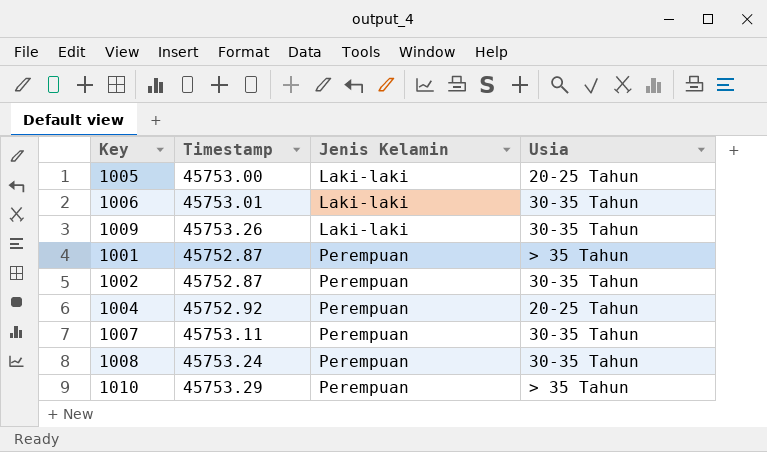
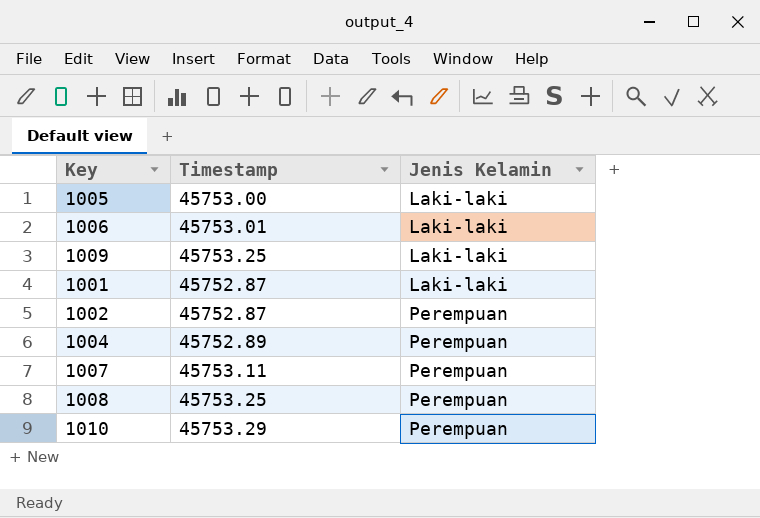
column Usia | position: 4 -> none
1009 | Timestamp: 45753.26 -> 45753.25
1001 | Jenis Kelamin: Perempuan -> Laki-laki
1004 | Timestamp: 45752.92 -> 45752.89
1008 | Timestamp: 45753.24 -> 45753.25

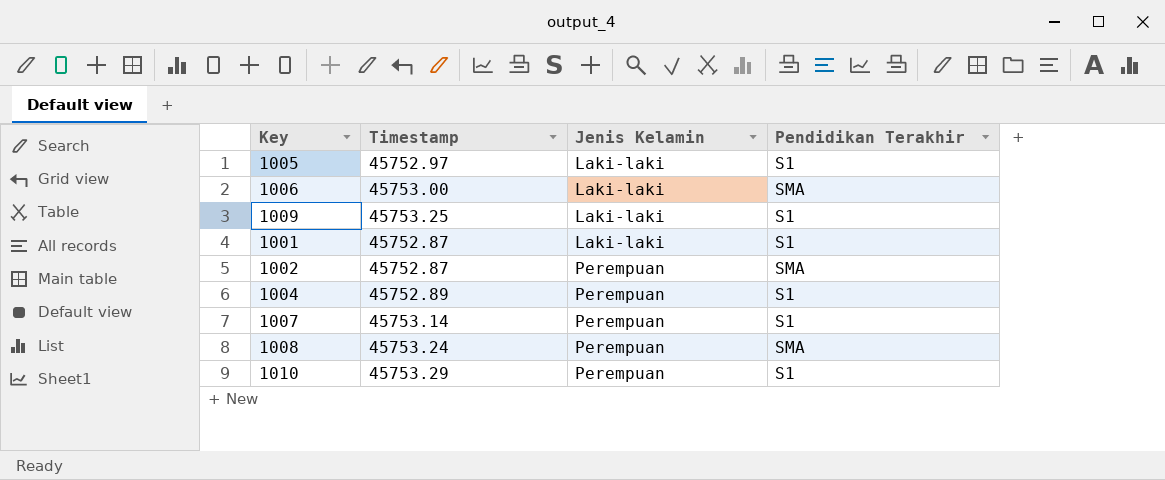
column Pendidikan Terakhir | position: none -> 4
1005 | Timestamp: 45753.00 -> 45752.97
1006 | Timestamp: 45753.01 -> 45753.00
1007 | Timestamp: 45753.11 -> 45753.14
1008 | Timestamp: 45753.25 -> 45753.24

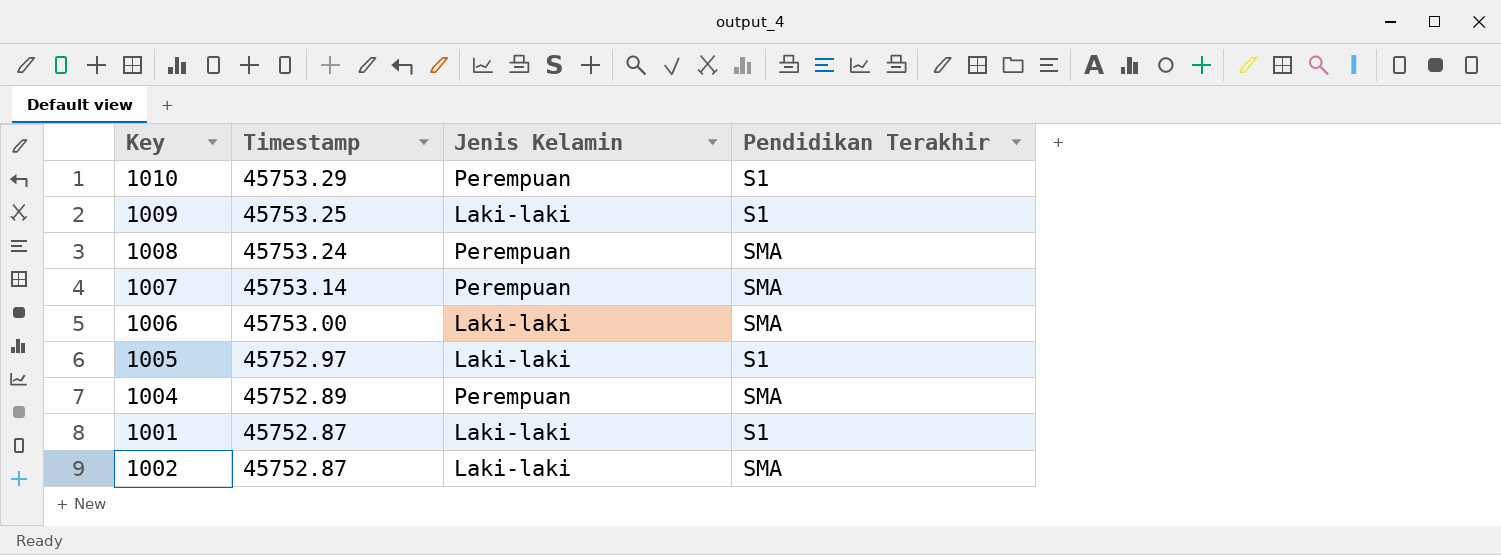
row order: Jenis Kelamin ascending -> Timestamp descending
1007 | Pendidikan Terakhir: S1 -> SMA
1004 | Pendidikan Terakhir: S1 -> SMA
1002 | Jenis Kelamin: Perempuan -> Laki-laki

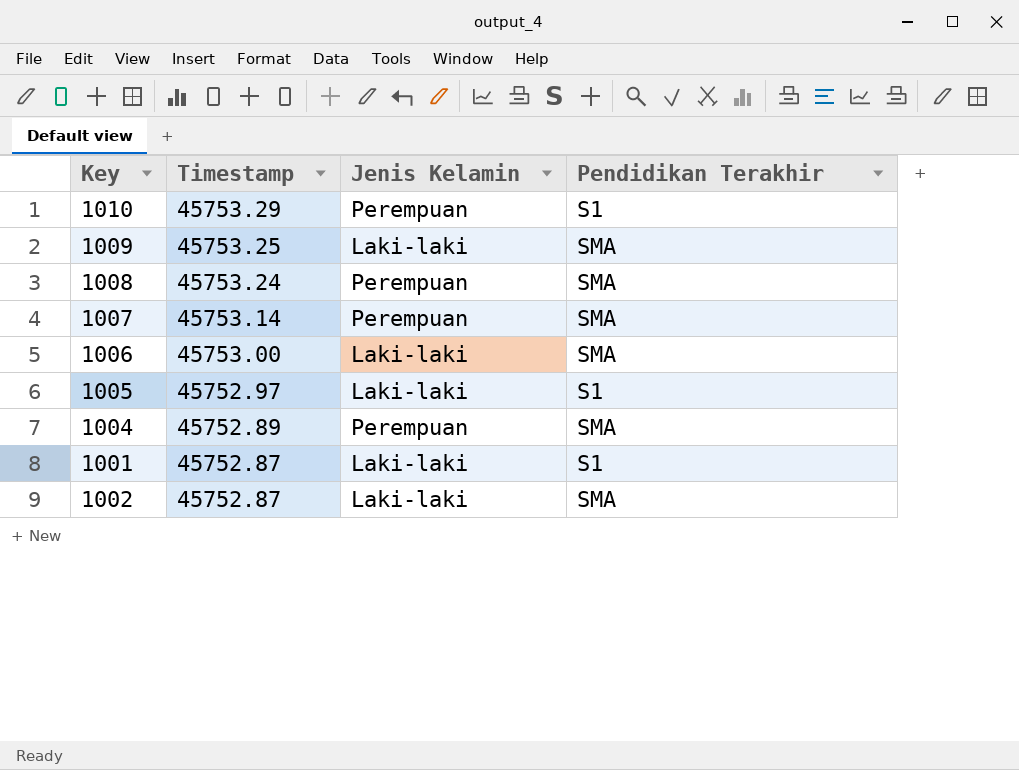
1009 | Pendidikan Terakhir: S1 -> SMA

